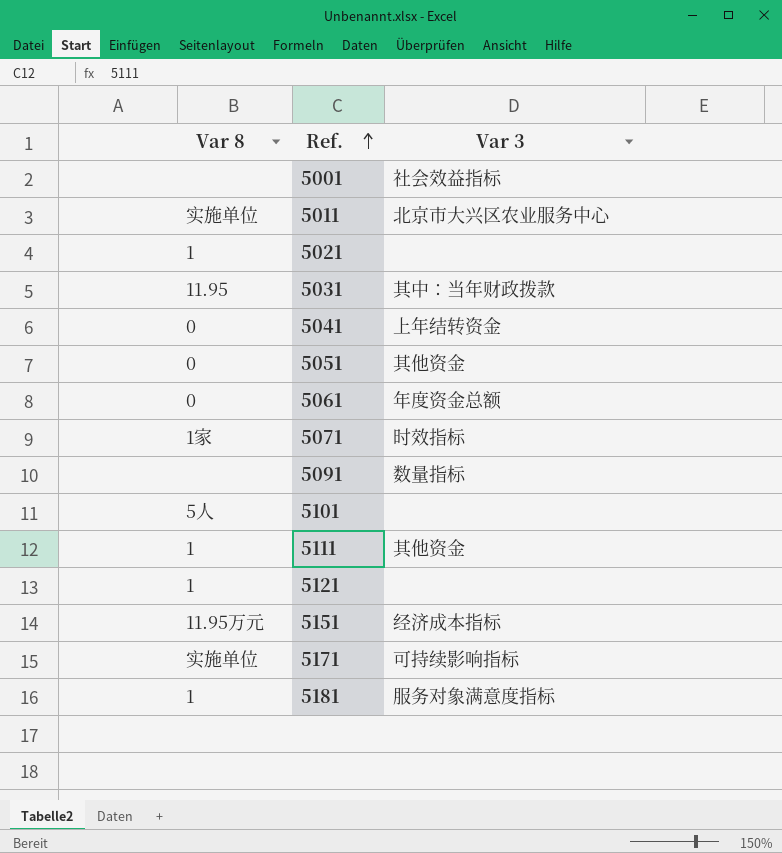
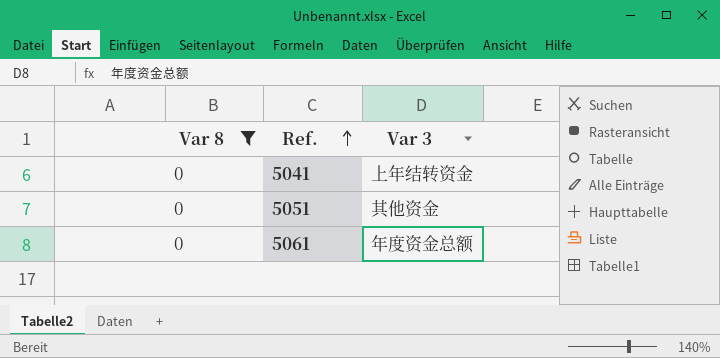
filter: none -> Var 8 = 0

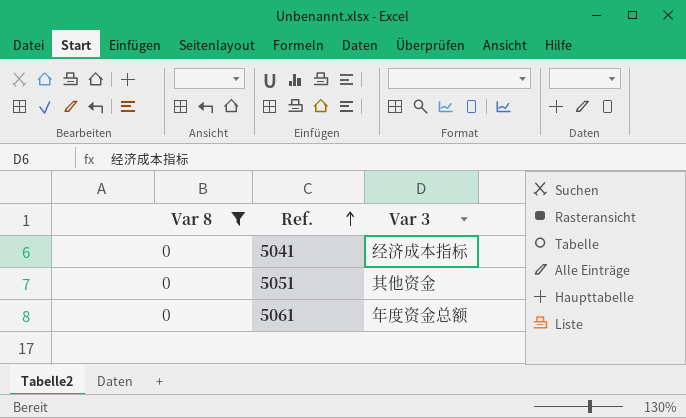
5041 | Var 3: 上年结转资金 -> 经济成本指标

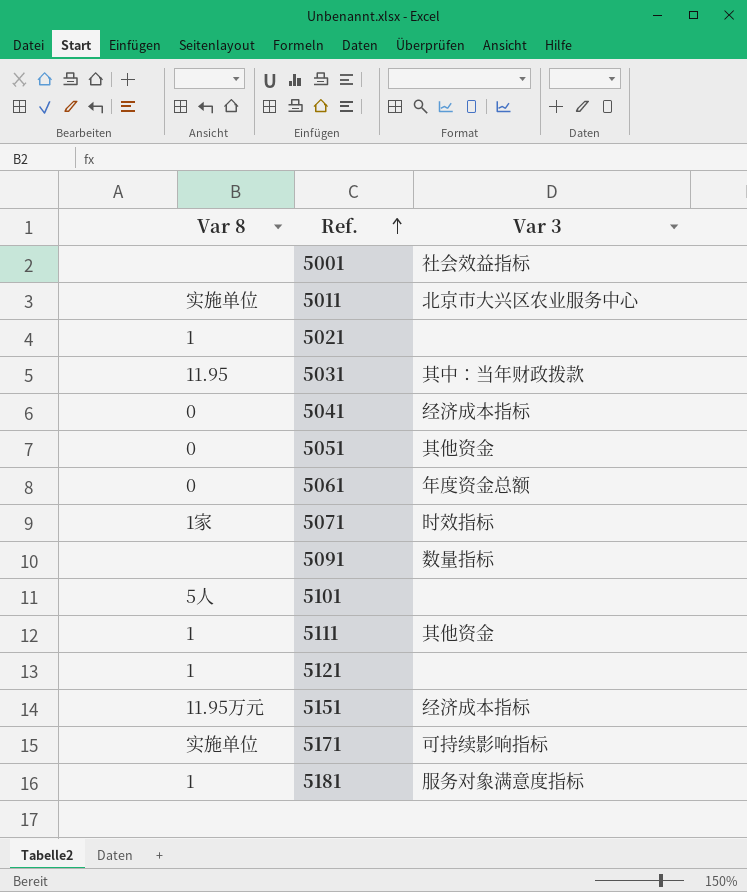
filter: Var 8 = 0 -> none

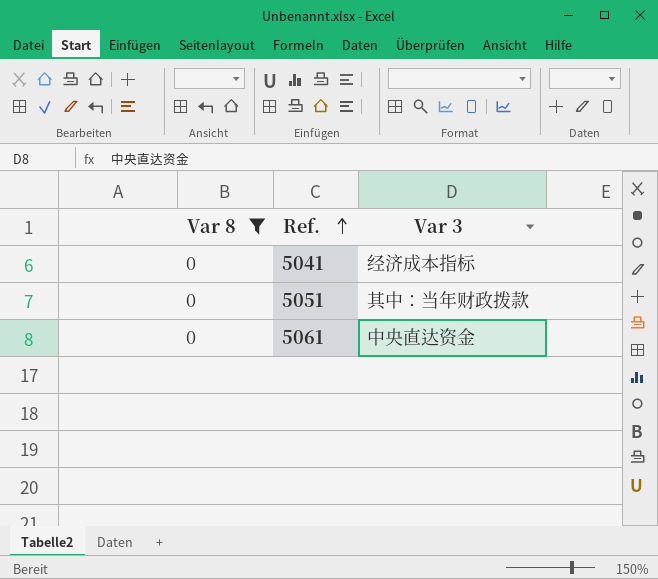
filter: none -> Var 8 = 0
5051 | Var 3: 其他资金 -> 其中：当年财政拨款
5061 | Var 3: 年度资金总额 -> 中央直达资金

